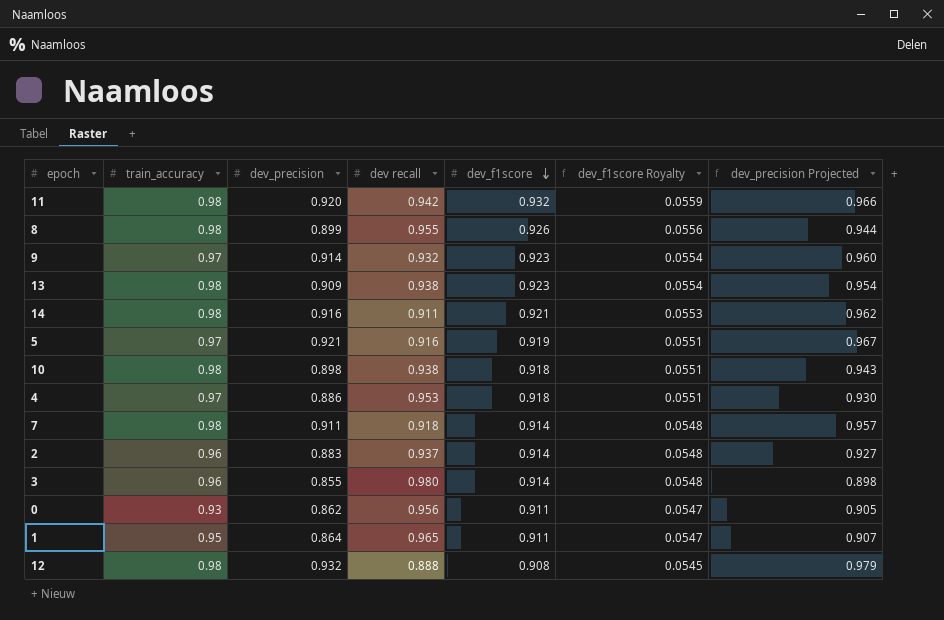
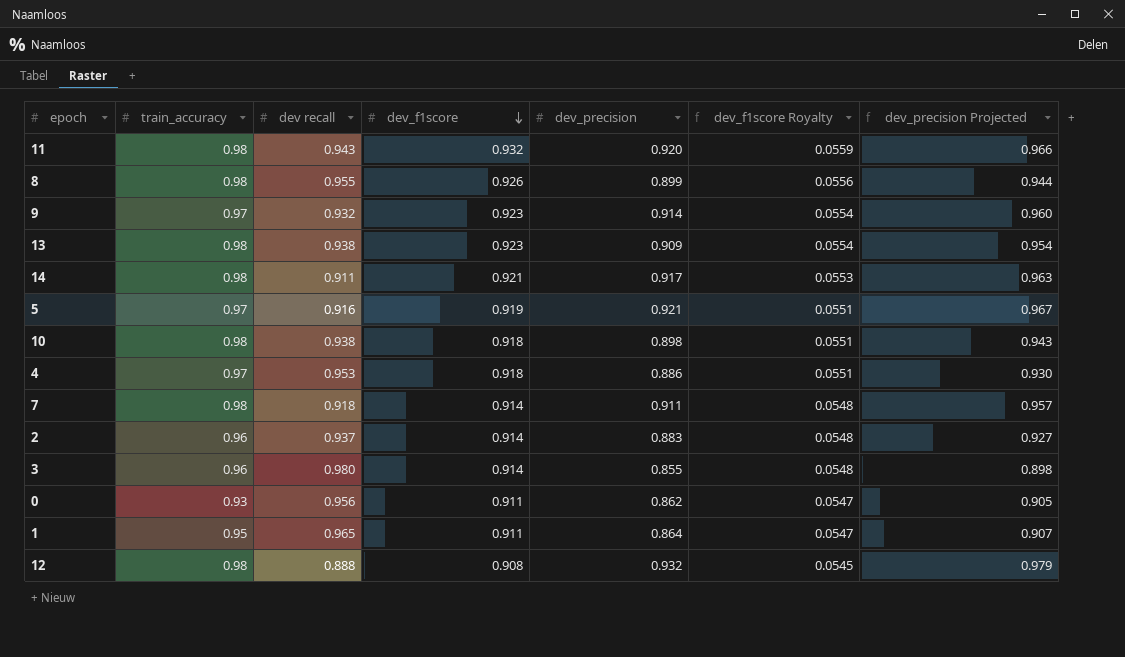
column dev_precision | position: 3 -> 5
11 | dev recall: 0.942 -> 0.943
14 | dev_precision: 0.916 -> 0.917
14 | dev_precision Projected: 0.962 -> 0.963

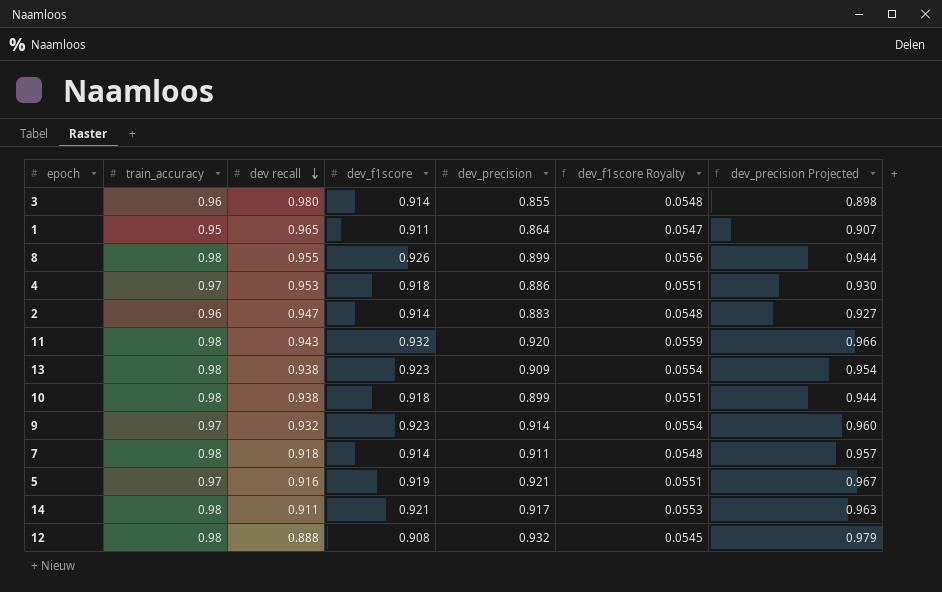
row order: dev_f1score descending -> dev recall descending
row 0: 0.93 | 0.956 | 0.911 | 0.862 | 0.0547 | 0.905 -> none
2 | dev recall: 0.937 -> 0.947
10 | dev_precision: 0.898 -> 0.899
10 | dev_precision Projected: 0.943 -> 0.944

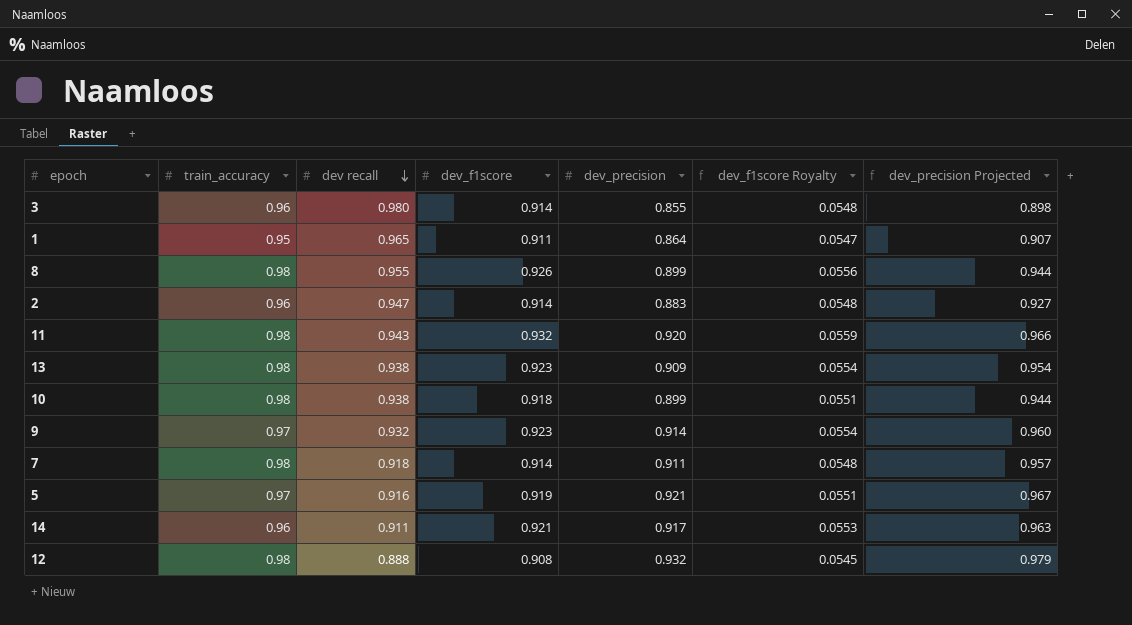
row 4: 0.97 | 0.953 | 0.918 | 0.886 | 0.0551 | 0.930 -> none
14 | train_accuracy: 0.98 -> 0.96

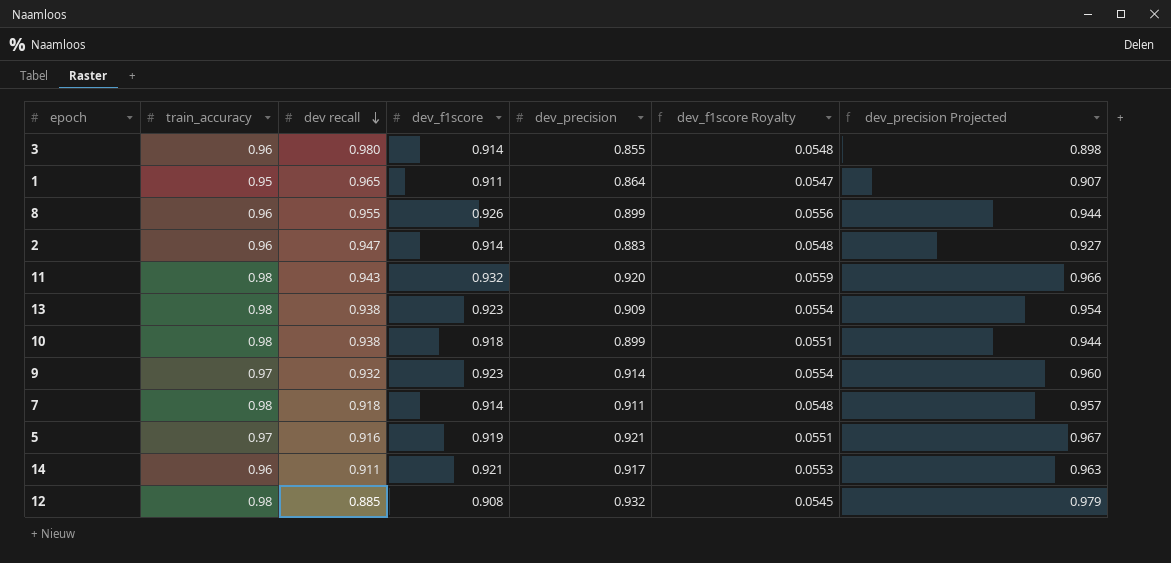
8 | train_accuracy: 0.98 -> 0.96
12 | dev recall: 0.888 -> 0.885

